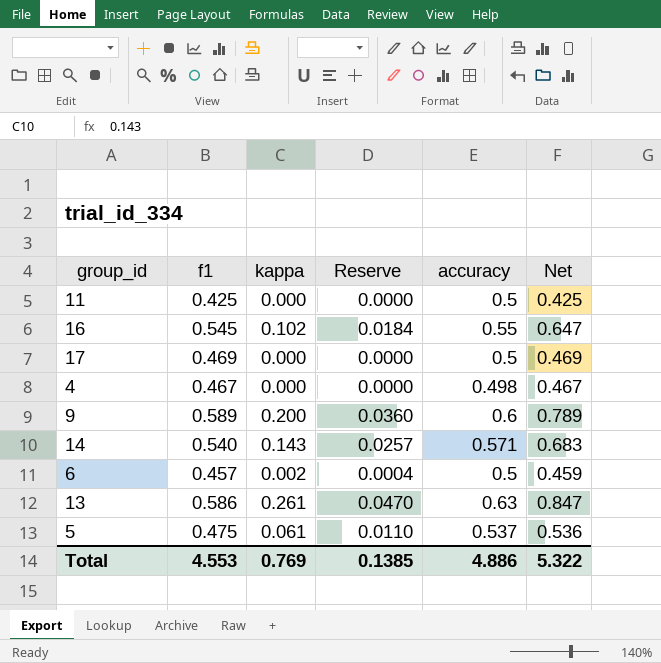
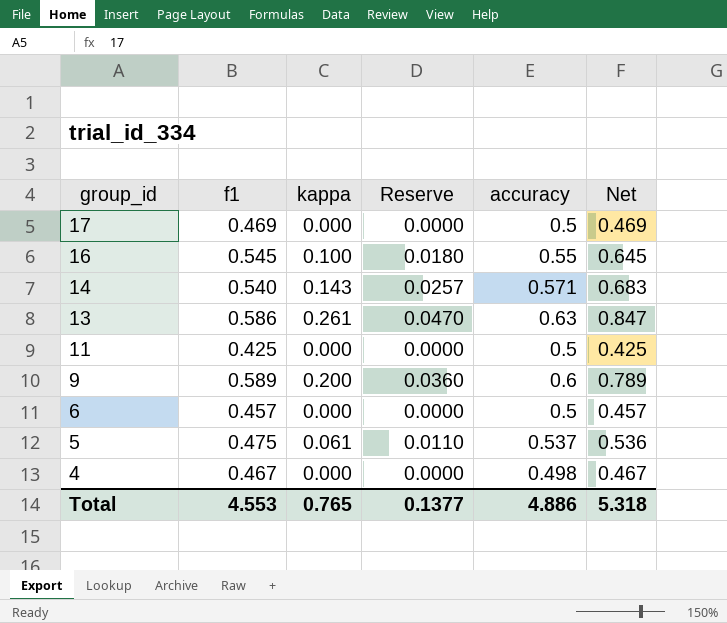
row order: none -> group_id descending
16 | kappa: 0.102 -> 0.100
16 | Reserve: 0.0184 -> 0.0180
16 | Net: 0.647 -> 0.645
6 | kappa: 0.002 -> 0.000
6 | Reserve: 0.0004 -> 0.0000
6 | Net: 0.459 -> 0.457
Total | kappa: 0.769 -> 0.765
Total | Reserve: 0.1385 -> 0.1377
Total | Net: 5.322 -> 5.318

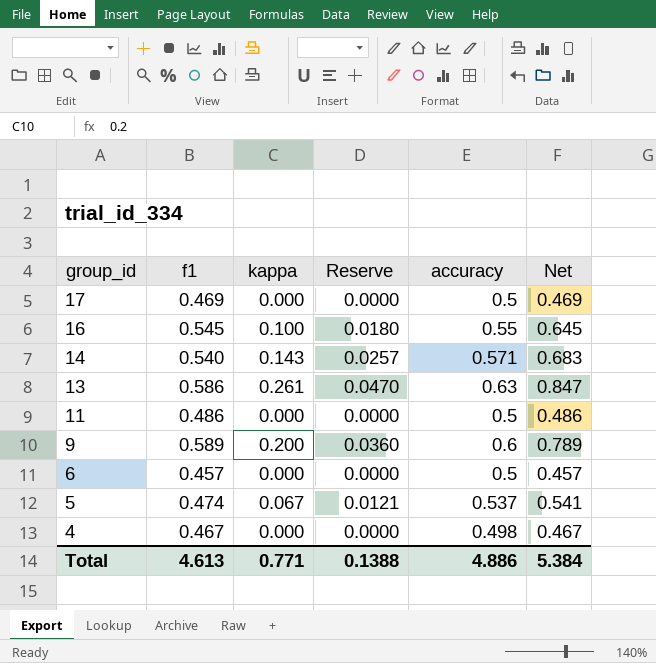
11 | f1: 0.425 -> 0.486
11 | Net: 0.425 -> 0.486
5 | f1: 0.475 -> 0.474
5 | kappa: 0.061 -> 0.067
5 | Reserve: 0.0110 -> 0.0121
5 | Net: 0.536 -> 0.541
Total | f1: 4.553 -> 4.613
Total | kappa: 0.765 -> 0.771
Total | Reserve: 0.1377 -> 0.1388
Total | Net: 5.318 -> 5.384

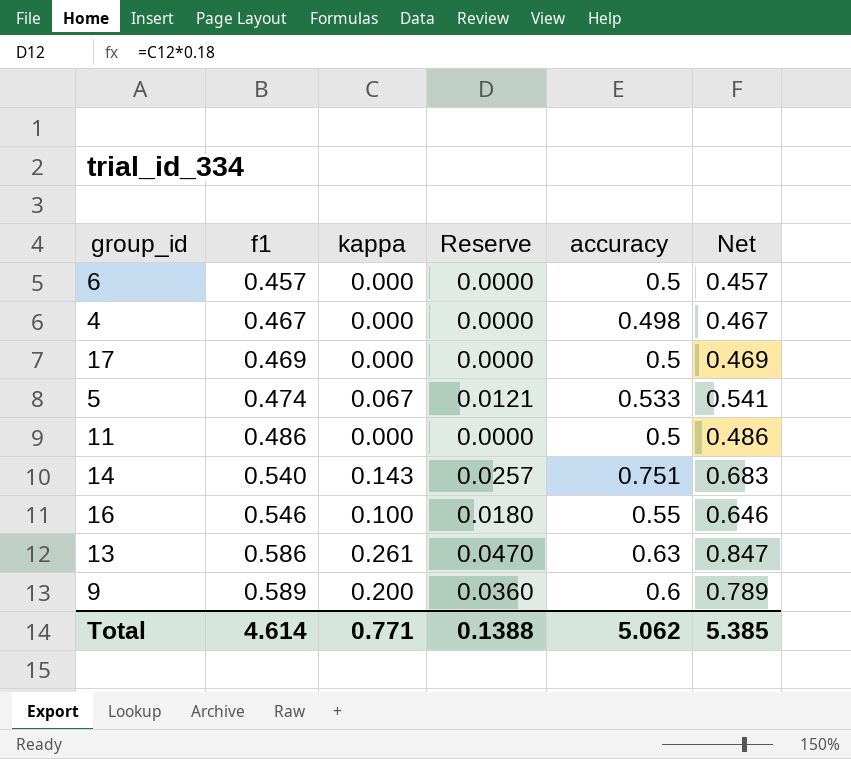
row order: group_id descending -> f1 ascending
5 | accuracy: 0.537 -> 0.533
14 | accuracy: 0.571 -> 0.751
16 | f1: 0.545 -> 0.546
16 | Net: 0.645 -> 0.646
Total | f1: 4.613 -> 4.614
Total | accuracy: 4.886 -> 5.062
Total | Net: 5.384 -> 5.385

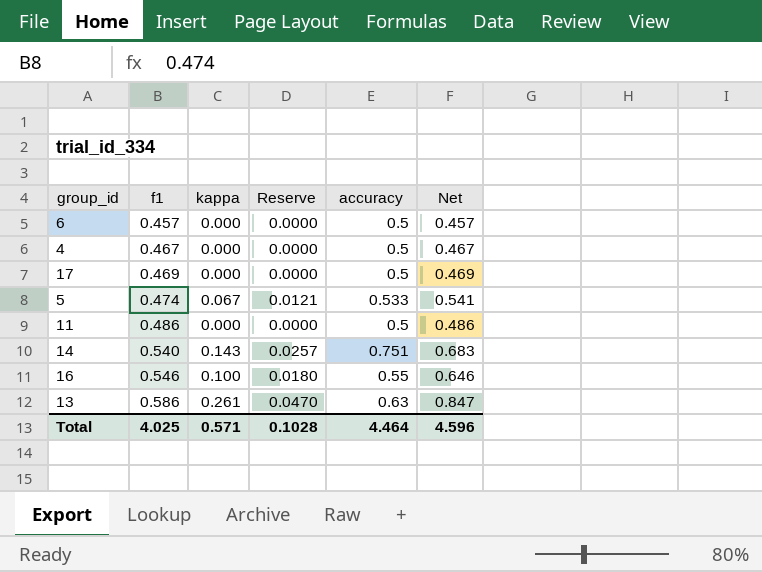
row 9: 0.589 | 0.200 | 0.0360 | 0.6 | 0.789 -> none
4 | accuracy: 0.498 -> 0.5
Total | f1: 4.614 -> 4.025
Total | kappa: 0.771 -> 0.571
Total | Reserve: 0.1388 -> 0.1028
Total | accuracy: 5.062 -> 4.464
Total | Net: 5.385 -> 4.596

